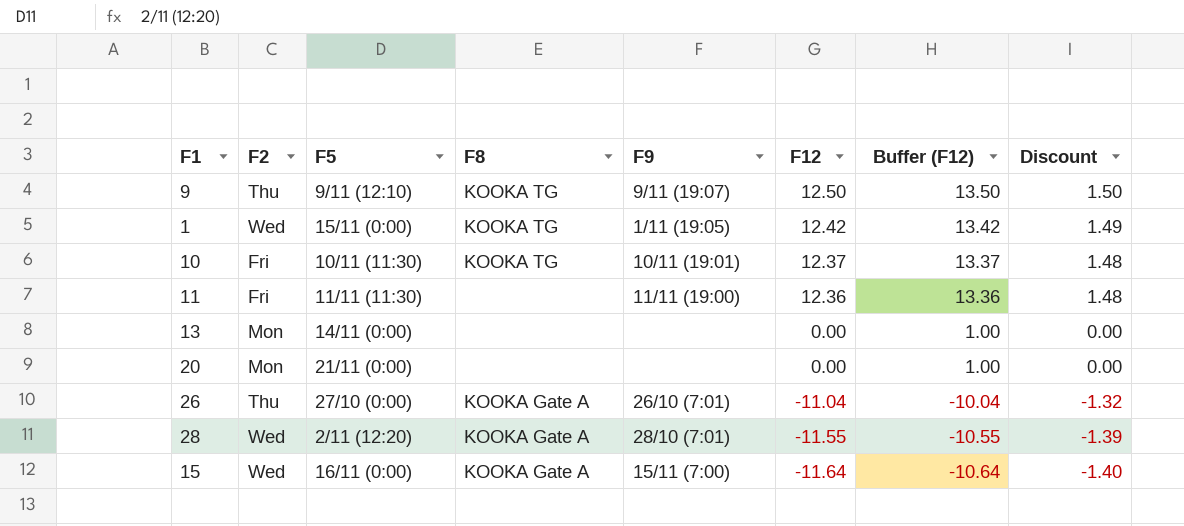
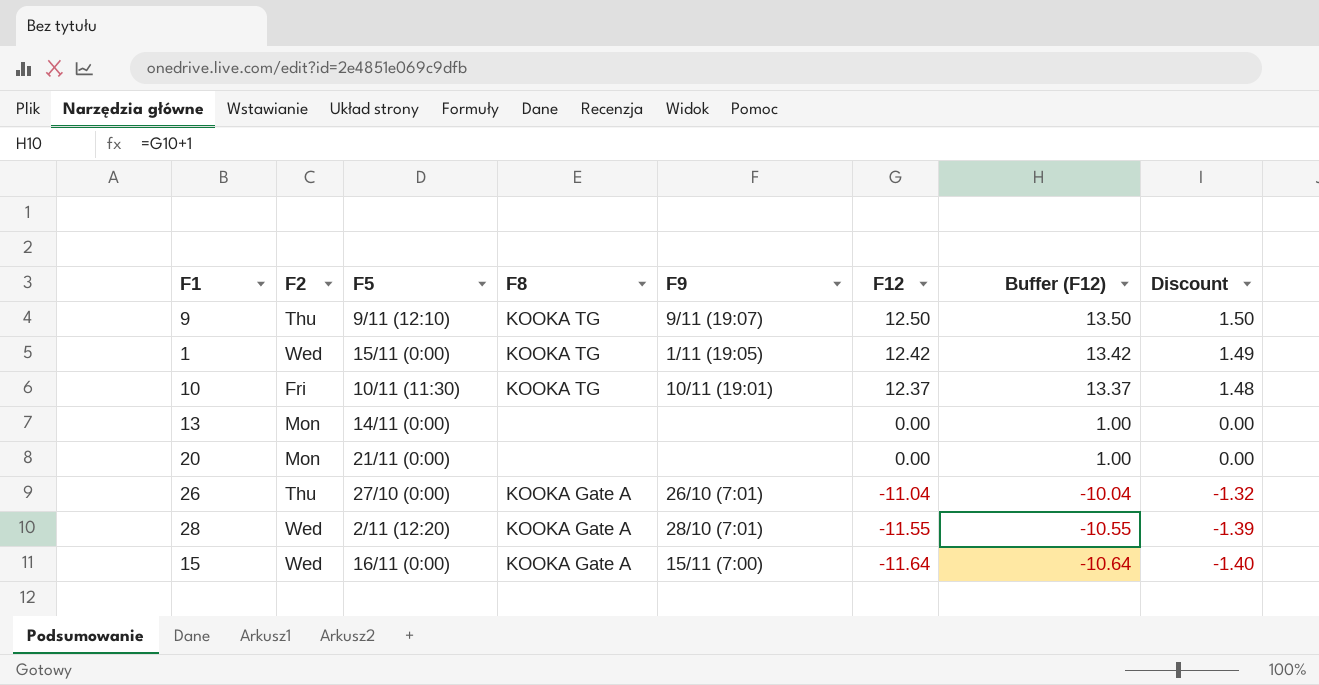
row 11: Fri | 11/11 (11:30) | none | 11/11 (19:00) | 12.36 | 13.36 | 1.48 -> none

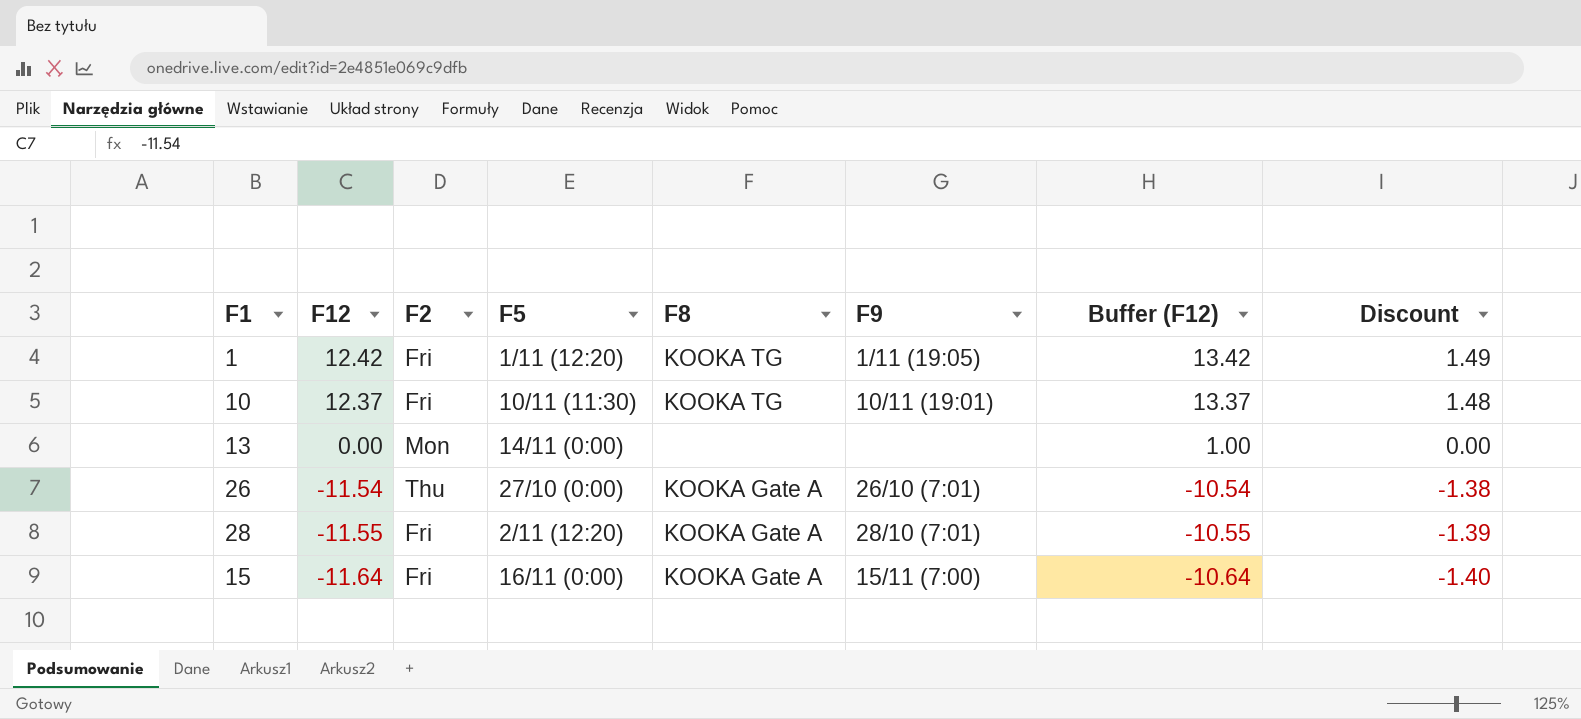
column F12 | position: 6 -> 2
row 9: Thu | 9/11 (12:10) | KOOKA TG | 9/11 (19:07) | 12.50 | 13.50 | 1.50 -> none
row 20: Mon | 21/11 (0:00) | none | none | 0.00 | 1.00 | 0.00 -> none
1 | F2: Wed -> Fri
1 | F5: 15/11 (0:00) -> 1/11 (12:20)
26 | F12: -11.04 -> -11.54
26 | Buffer (F12): -10.04 -> -10.54
26 | Discount: -1.32 -> -1.38
28 | F2: Wed -> Fri
15 | F2: Wed -> Fri

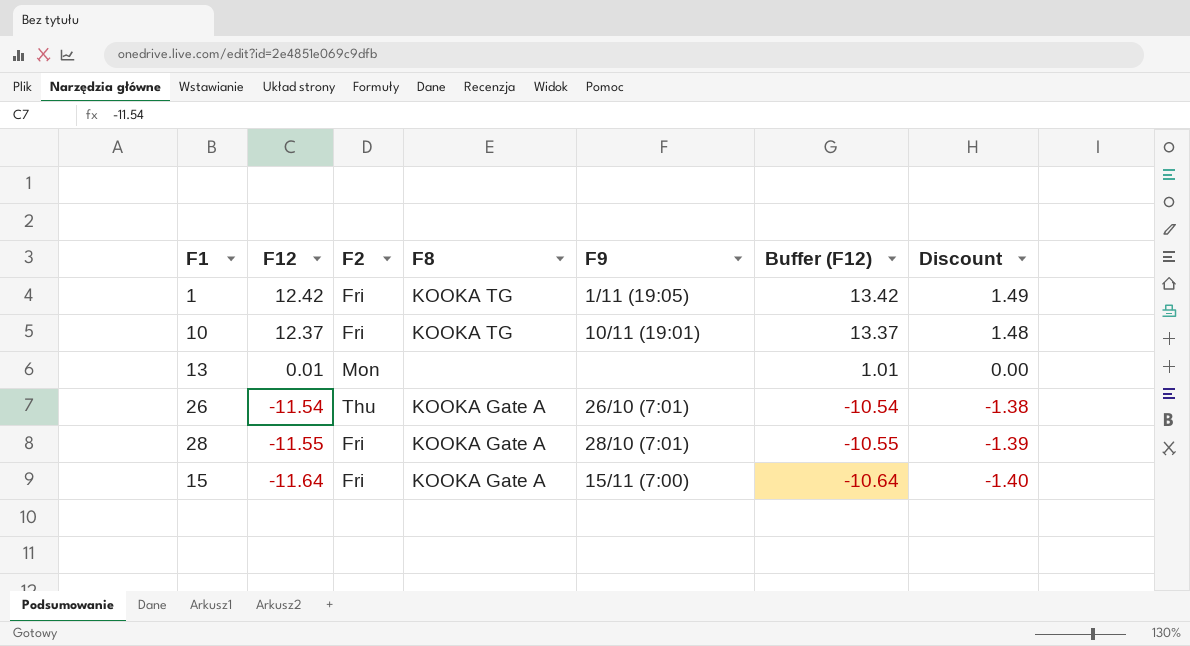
column F5 | position: 4 -> none
13 | F12: 0.00 -> 0.01
13 | Buffer (F12): 1.00 -> 1.01

